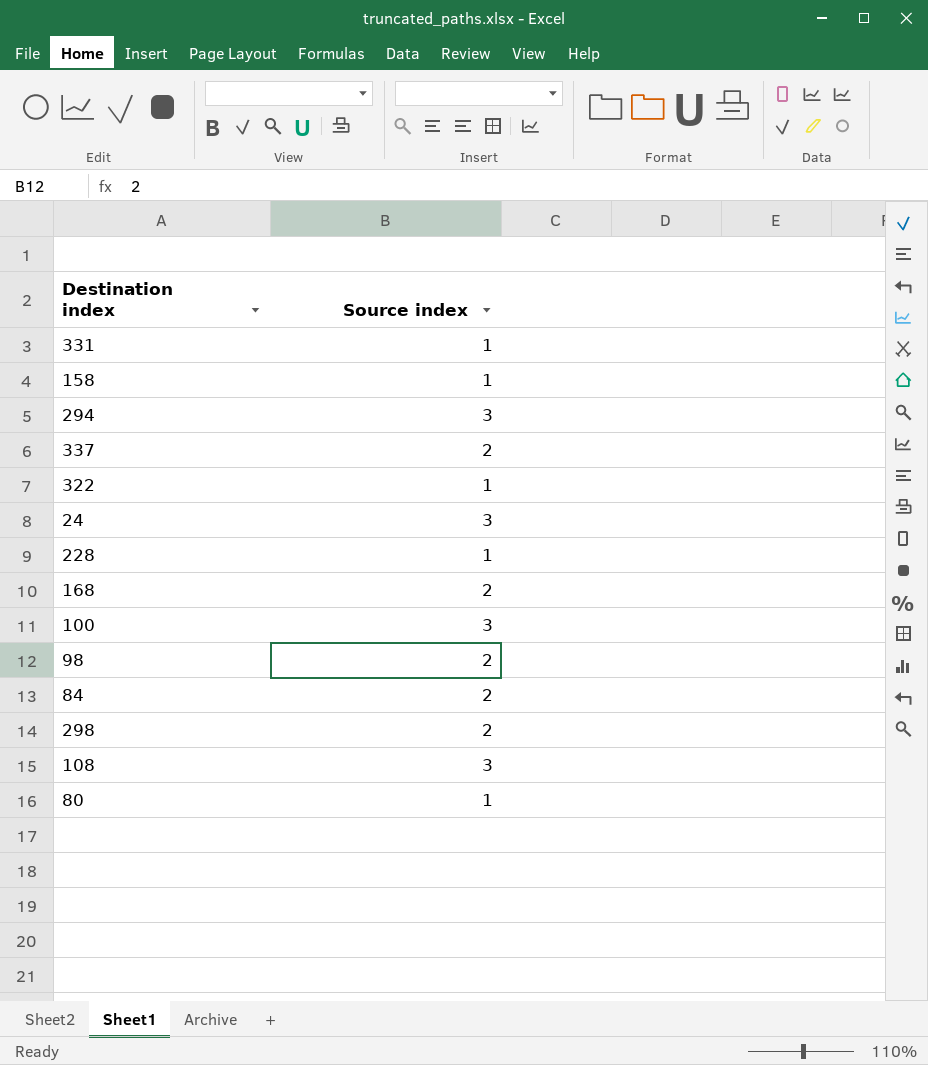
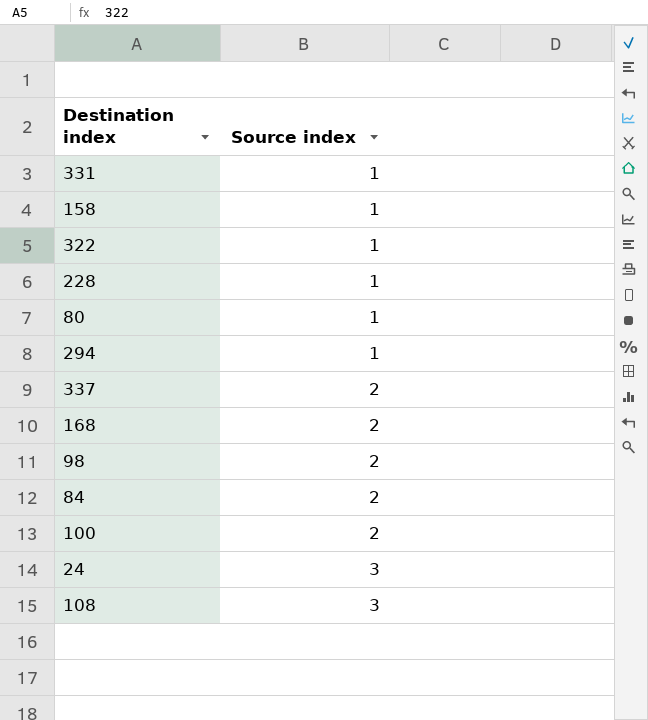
row order: none -> Source index ascending
row 298: 2 -> none
294 | Source index: 3 -> 1
100 | Source index: 3 -> 2

